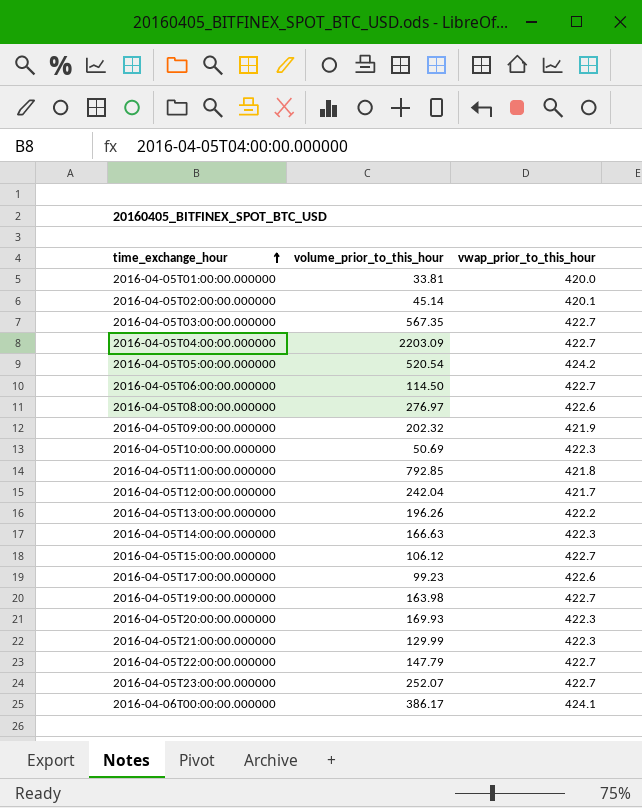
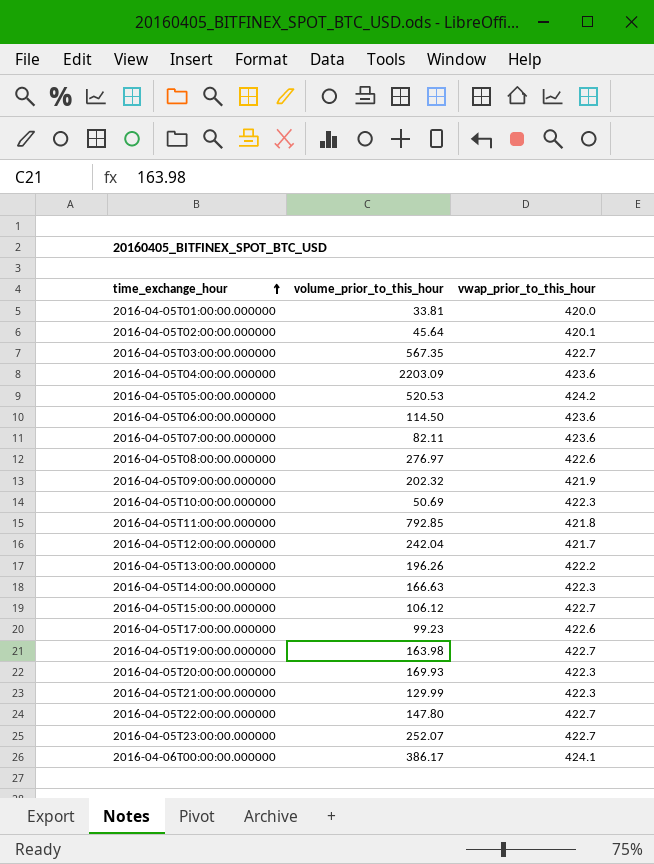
2016-04-05T02:00:00.000000 | volume_prior_to_this_hour: 45.14 -> 45.64
2016-04-05T04:00:00.000000 | vwap_prior_to_this_hour: 422.7 -> 423.6
2016-04-05T05:00:00.000000 | volume_prior_to_this_hour: 520.54 -> 520.53
2016-04-05T06:00:00.000000 | vwap_prior_to_this_hour: 422.7 -> 423.6
row 2016-04-05T07:00:00.000000: none -> 82.11 | 423.6
2016-04-05T22:00:00.000000 | volume_prior_to_this_hour: 147.79 -> 147.80

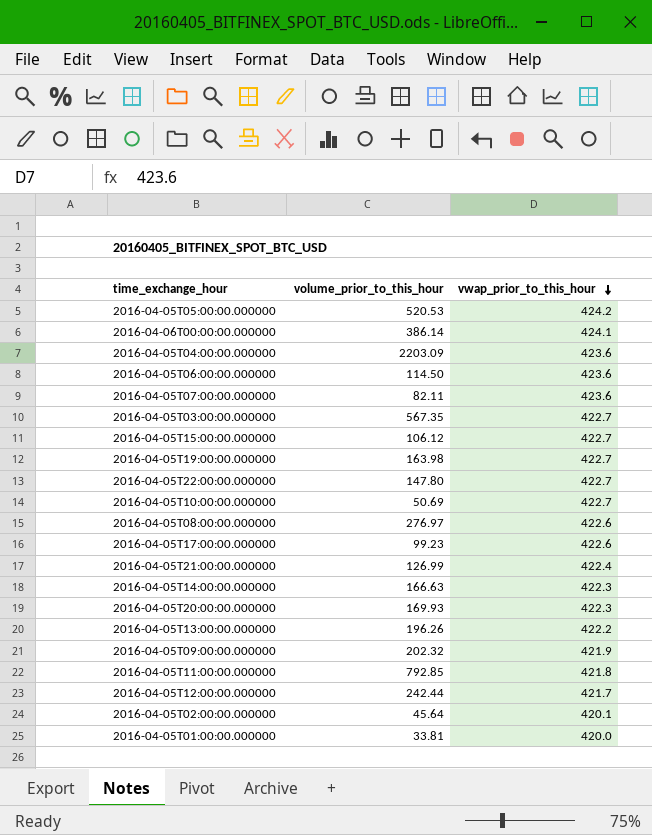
row order: time_exchange_hour ascending -> vwap_prior_to_this_hour descending
row 2016-04-05T23:00:00.000000: 252.07 | 422.7 -> none
2016-04-06T00:00:00.000000 | volume_prior_to_this_hour: 386.17 -> 386.14
2016-04-05T10:00:00.000000 | vwap_prior_to_this_hour: 422.3 -> 422.7
2016-04-05T21:00:00.000000 | volume_prior_to_this_hour: 129.99 -> 126.99
2016-04-05T21:00:00.000000 | vwap_prior_to_this_hour: 422.3 -> 422.4
2016-04-05T12:00:00.000000 | volume_prior_to_this_hour: 242.04 -> 242.44

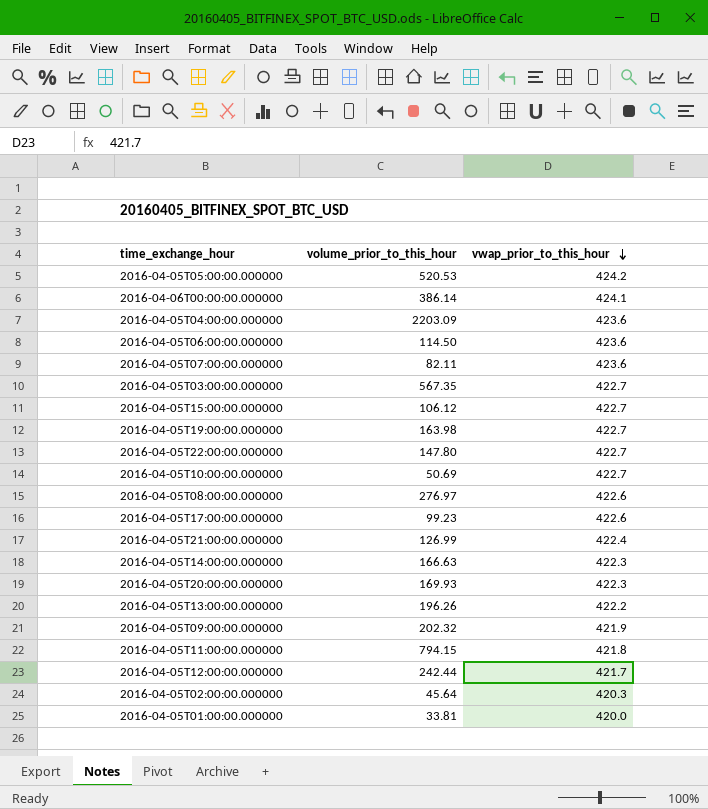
2016-04-05T11:00:00.000000 | volume_prior_to_this_hour: 792.85 -> 794.15
2016-04-05T02:00:00.000000 | vwap_prior_to_this_hour: 420.1 -> 420.3

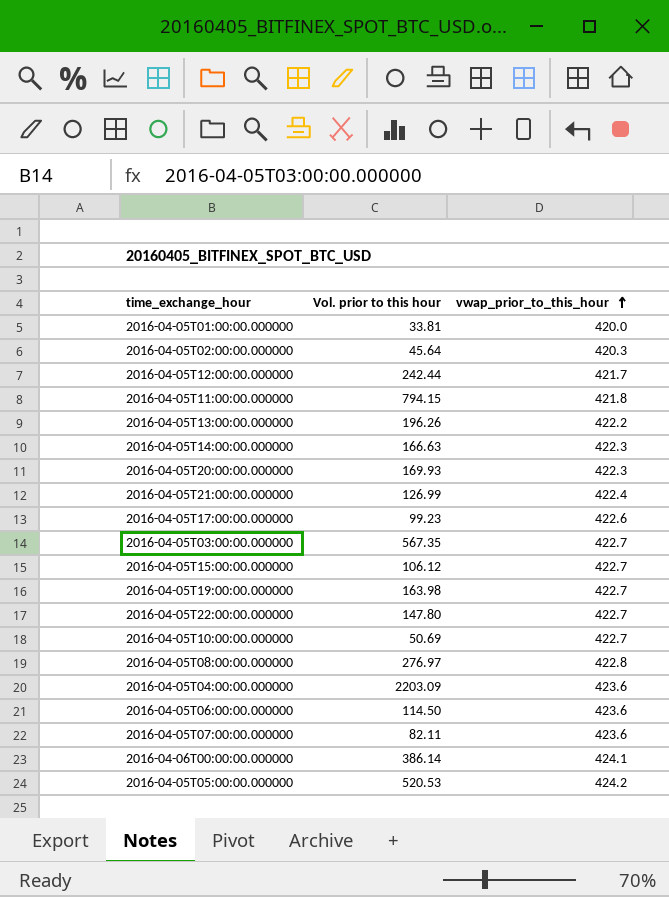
row order: vwap_prior_to_this_hour descending -> vwap_prior_to_this_hour ascending
column name: volume_prior_to_this_hour -> Vol. prior to this hour
row 2016-04-05T09:00:00.000000: 202.32 | 421.9 -> none
2016-04-05T08:00:00.000000 | vwap_prior_to_this_hour: 422.6 -> 422.8

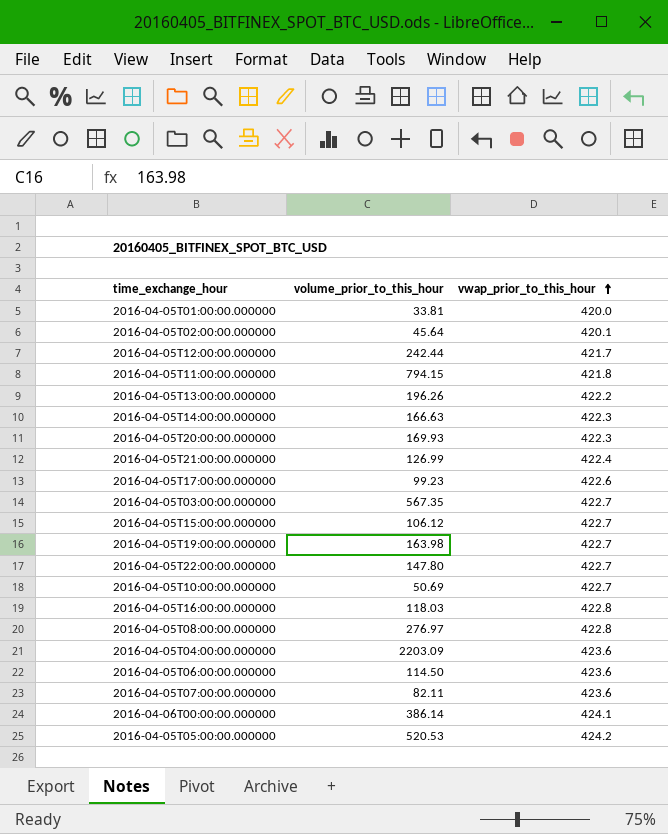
column name: Vol. prior to this hour -> volume_prior_to_this_hour
2016-04-05T02:00:00.000000 | vwap_prior_to_this_hour: 420.3 -> 420.1
row 2016-04-05T16:00:00.000000: none -> 118.03 | 422.8

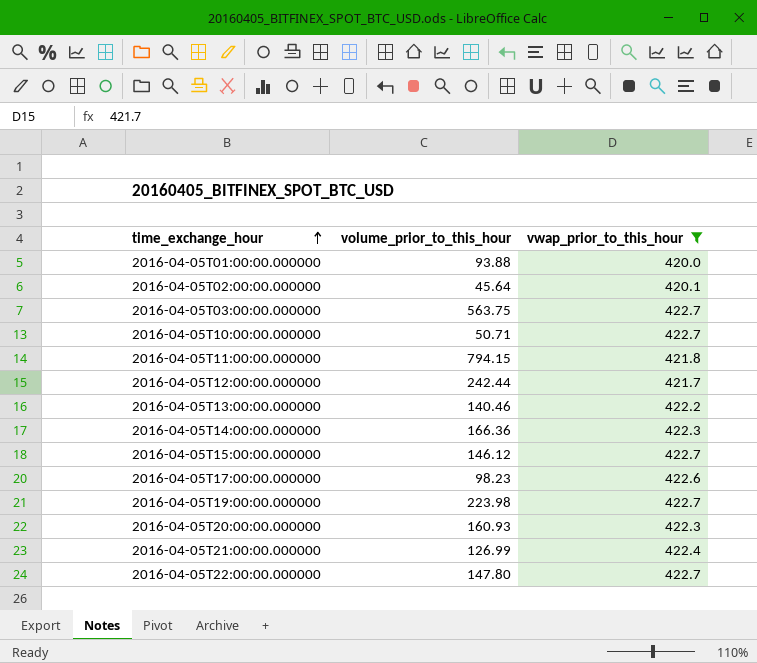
filter: none -> vwap_prior_to_this_hour <= 422.7
row order: vwap_prior_to_this_hour ascending -> time_exchange_hour ascending
2016-04-05T01:00:00.000000 | volume_prior_to_this_hour: 33.81 -> 93.88
2016-04-05T03:00:00.000000 | volume_prior_to_this_hour: 567.35 -> 563.75
2016-04-05T10:00:00.000000 | volume_prior_to_this_hour: 50.69 -> 50.71
2016-04-05T13:00:00.000000 | volume_prior_to_this_hour: 196.26 -> 140.46
2016-04-05T14:00:00.000000 | volume_prior_to_this_hour: 166.63 -> 166.36
2016-04-05T15:00:00.000000 | volume_prior_to_this_hour: 106.12 -> 146.12
2016-04-05T17:00:00.000000 | volume_prior_to_this_hour: 99.23 -> 98.23
2016-04-05T19:00:00.000000 | volume_prior_to_this_hour: 163.98 -> 223.98
2016-04-05T20:00:00.000000 | volume_prior_to_this_hour: 169.93 -> 160.93

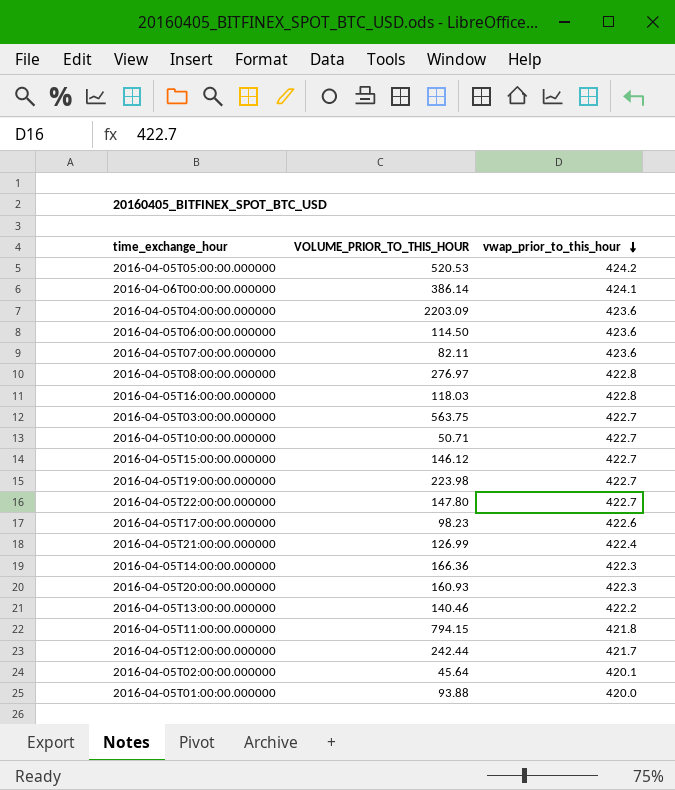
filter: vwap_prior_to_this_hour <= 422.7 -> none
row order: time_exchange_hour ascending -> vwap_prior_to_this_hour descending
column name: volume_prior_to_this_hour -> VOLUME_PRIOR_TO_THIS_HOUR

